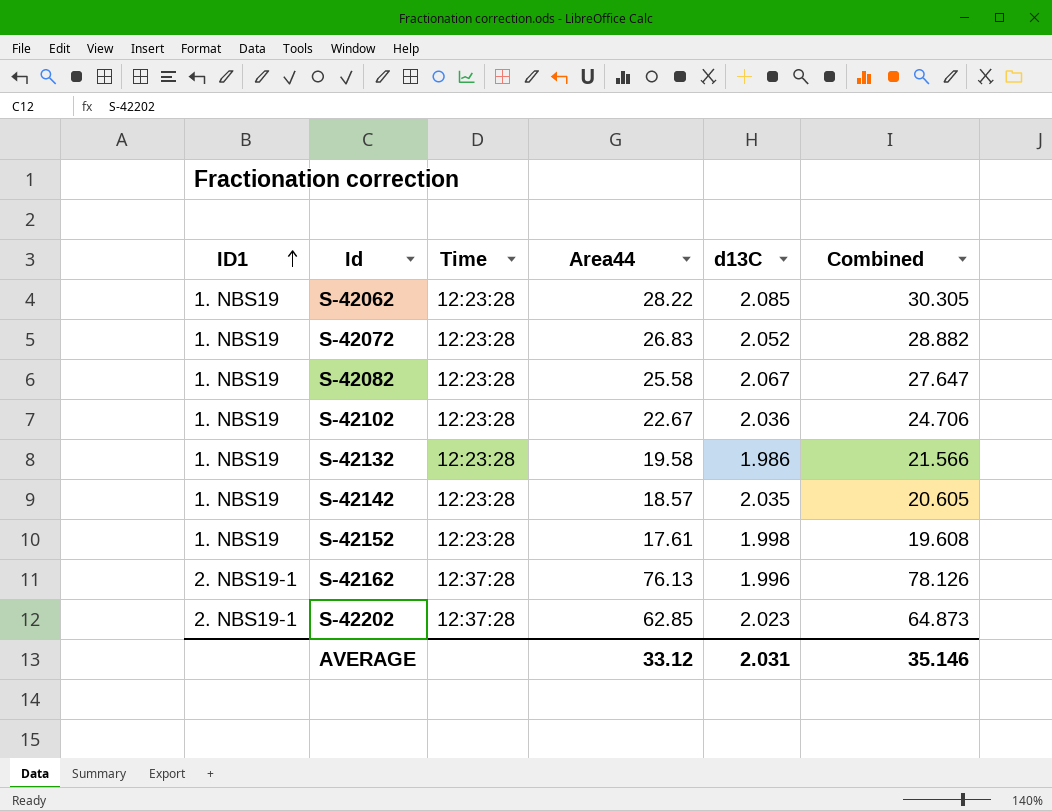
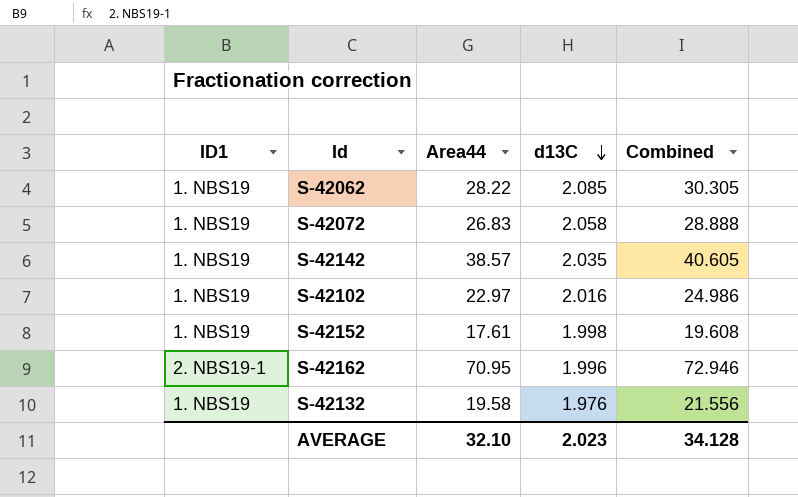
row order: ID1 ascending -> d13C descending
column Time | position: 3 -> none
row S-42082: 1. NBS19 | 12:23:28 | 25.58 | 2.067 | 27.647 -> none
row S-42202: 2. NBS19-1 | 12:37:28 | 62.85 | 2.023 | 64.873 -> none
S-42072 | d13C: 2.052 -> 2.058
S-42072 | Combined: 28.882 -> 28.888
S-42142 | Area44: 18.57 -> 38.57
S-42142 | Combined: 20.605 -> 40.605
S-42102 | Area44: 22.67 -> 22.97
S-42102 | d13C: 2.036 -> 2.016
S-42102 | Combined: 24.706 -> 24.986
S-42162 | Area44: 76.13 -> 70.95
S-42162 | Combined: 78.126 -> 72.946
S-42132 | d13C: 1.986 -> 1.976
S-42132 | Combined: 21.566 -> 21.556
AVERAGE | Area44: 33.12 -> 32.10
AVERAGE | d13C: 2.031 -> 2.023
AVERAGE | Combined: 35.146 -> 34.128

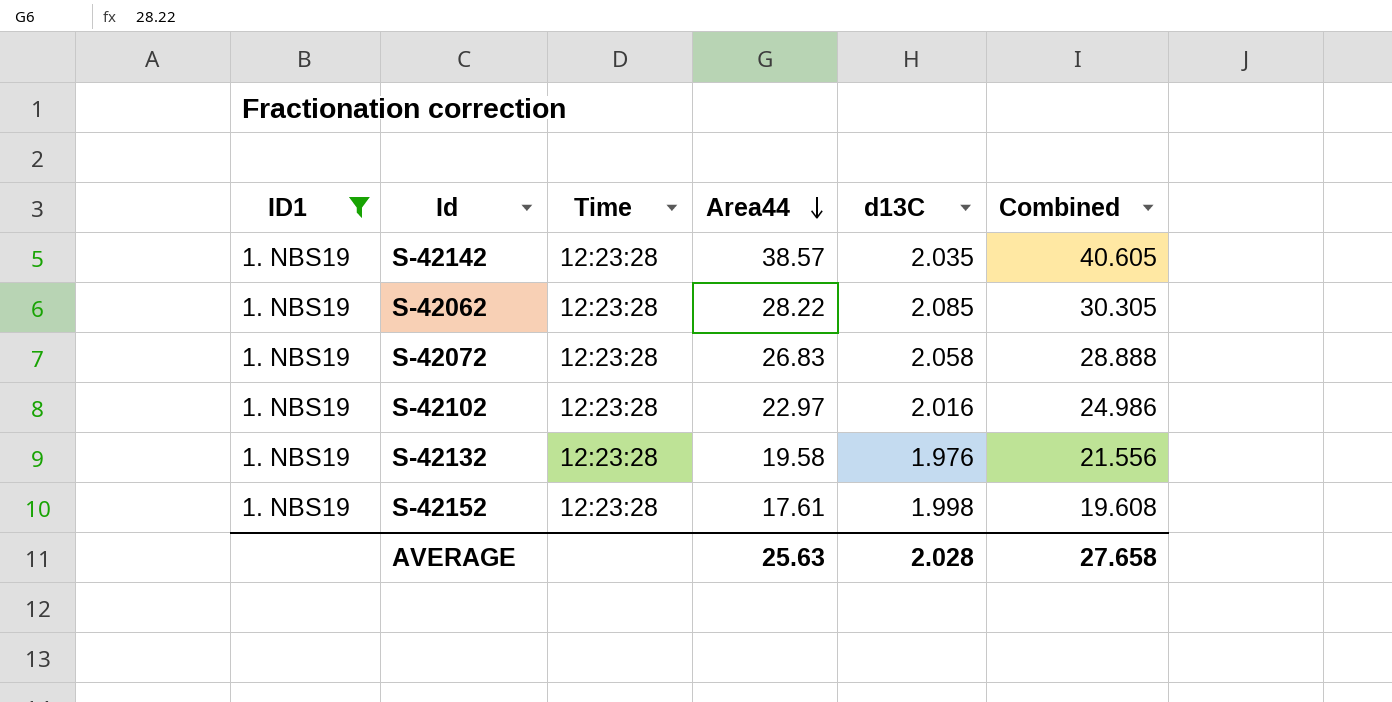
filter: none -> ID1 = 1. NBS19
row order: d13C descending -> Area44 descending
column Time | position: none -> 3
AVERAGE | Area44: 32.10 -> 25.63
AVERAGE | d13C: 2.023 -> 2.028
AVERAGE | Combined: 34.128 -> 27.658

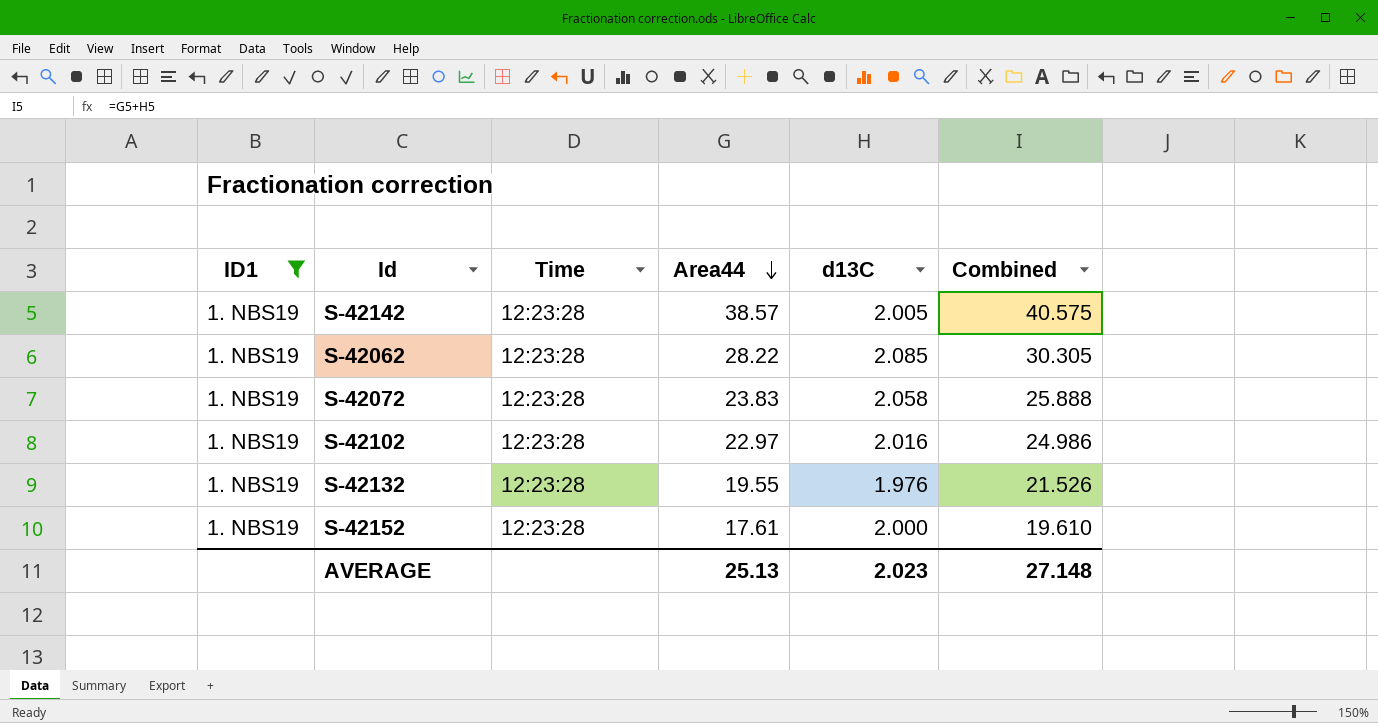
S-42142 | d13C: 2.035 -> 2.005
S-42142 | Combined: 40.605 -> 40.575
S-42072 | Area44: 26.83 -> 23.83
S-42072 | Combined: 28.888 -> 25.888
S-42132 | Area44: 19.58 -> 19.55
S-42132 | Combined: 21.556 -> 21.526
S-42152 | d13C: 1.998 -> 2.000
S-42152 | Combined: 19.608 -> 19.610
AVERAGE | Area44: 25.63 -> 25.13
AVERAGE | d13C: 2.028 -> 2.023
AVERAGE | Combined: 27.658 -> 27.148

